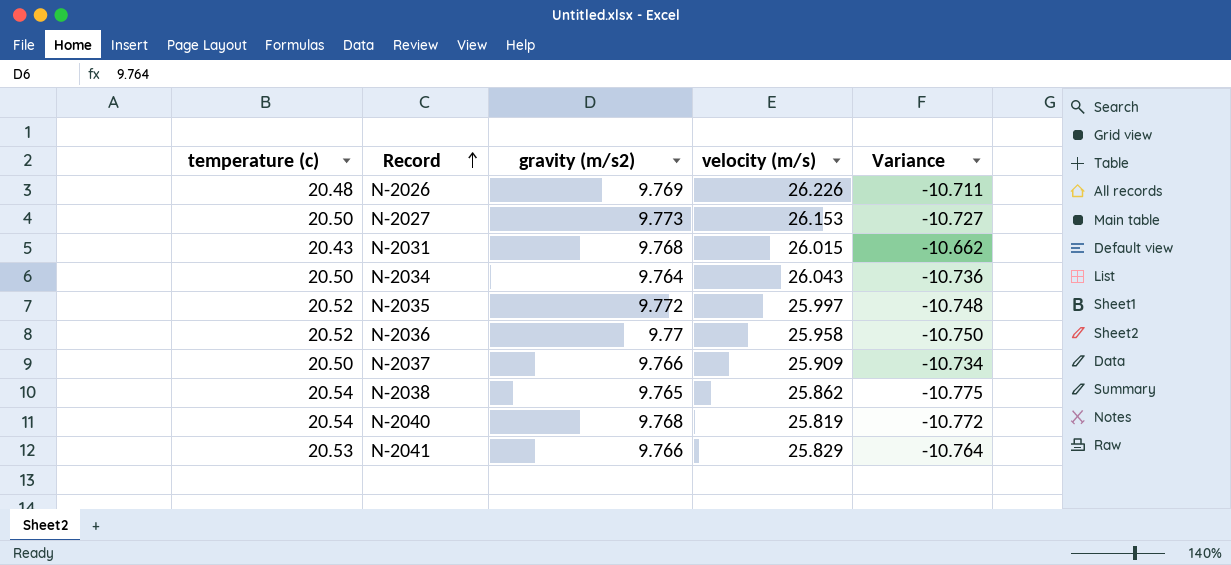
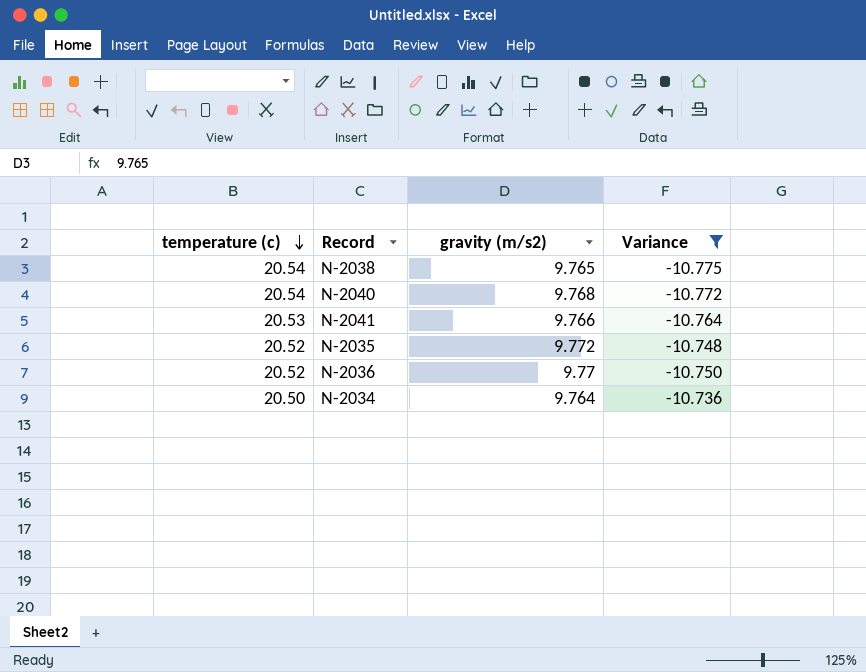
filter: none -> Variance <= -10.736
row order: Record ascending -> temperature (c) descending
column velocity (m/s) | position: 4 -> none

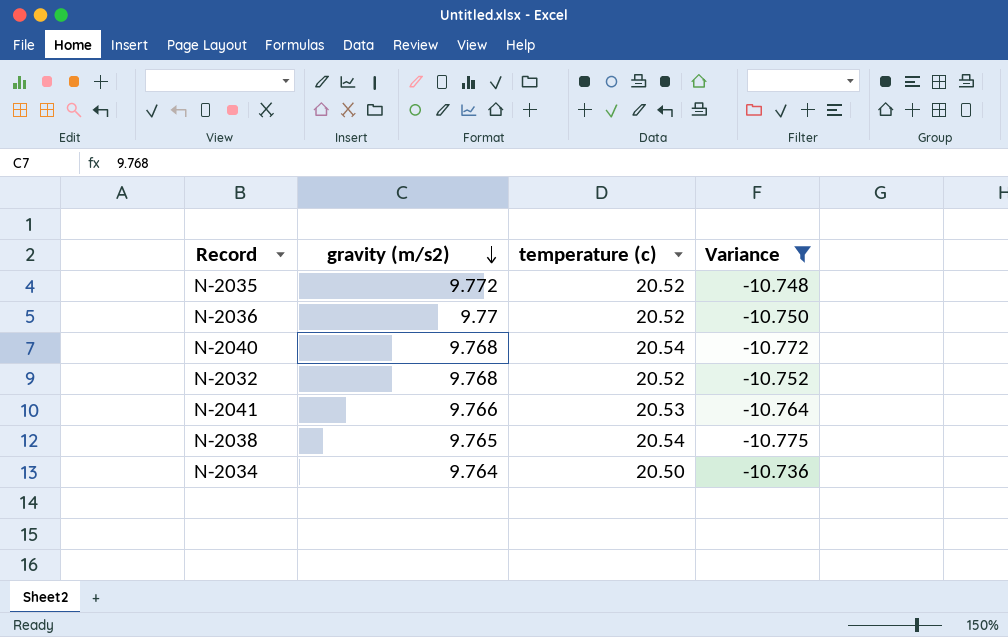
row order: temperature (c) descending -> gravity (m/s2) descending
column temperature (c) | position: 1 -> 3
row N-2032: none -> 9.768 | 20.52 | -10.752

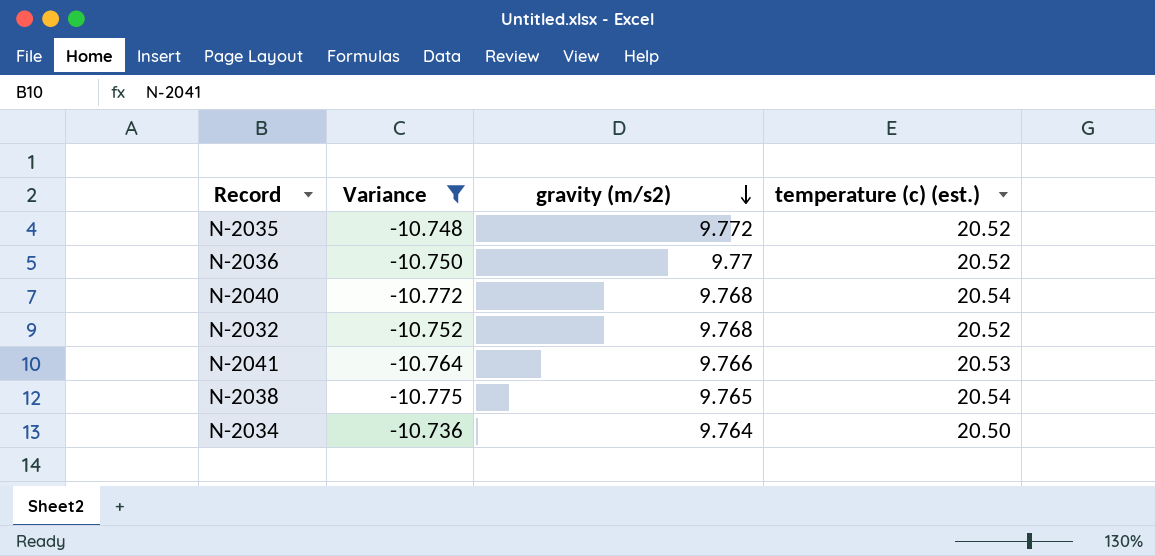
column Variance | position: 4 -> 2
column name: temperature (c) -> temperature (c) (est.)

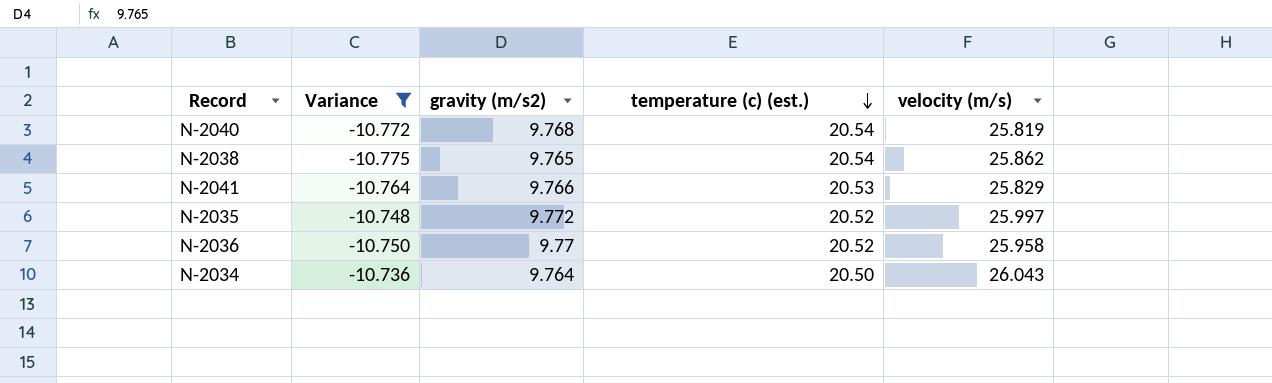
row order: gravity (m/s2) descending -> temperature (c) (est.) descending
column velocity (m/s) | position: none -> 5
row N-2032: -10.752 | 9.768 | 20.52 -> none

